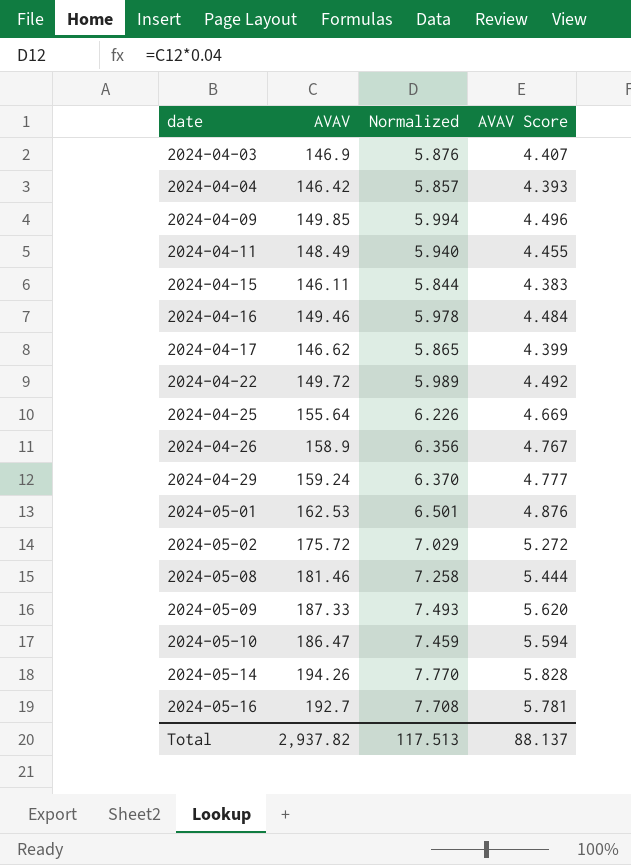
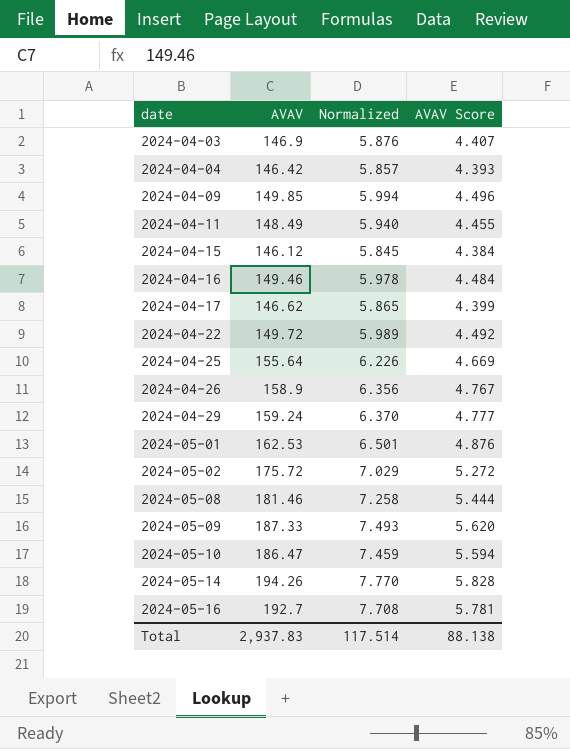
2024-04-15 | AVAV: 146.11 -> 146.12
2024-04-15 | Normalized: 5.844 -> 5.845
2024-04-15 | AVAV Score: 4.383 -> 4.384
Total | AVAV: 2,937.82 -> 2,937.83
Total | Normalized: 117.513 -> 117.514
Total | AVAV Score: 88.137 -> 88.138

